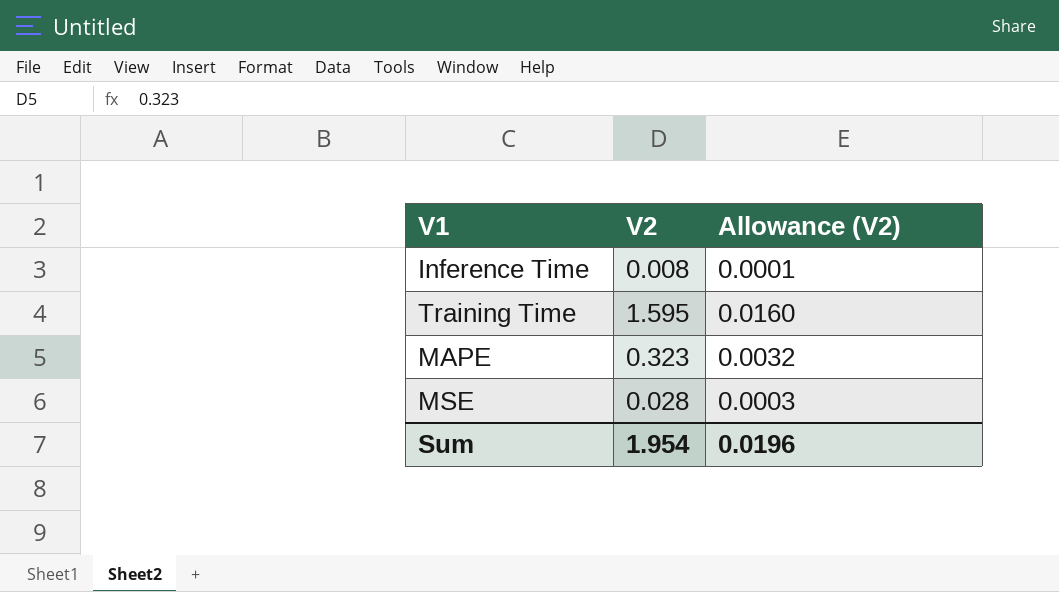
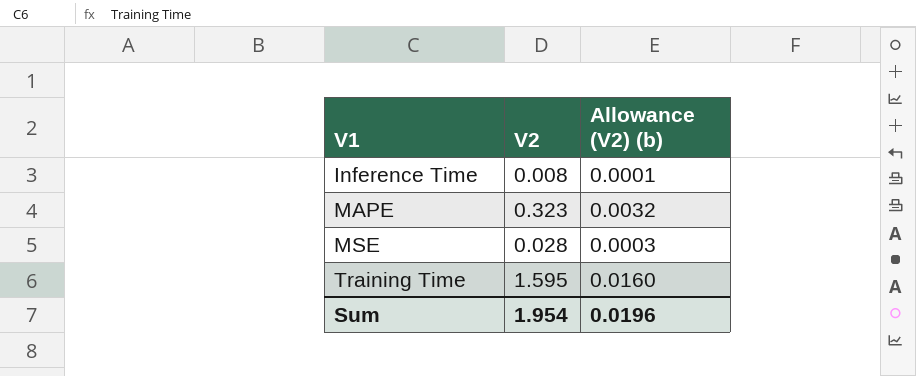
row order: none -> V1 ascending
column name: Allowance (V2) -> Allowance (V2) (b)

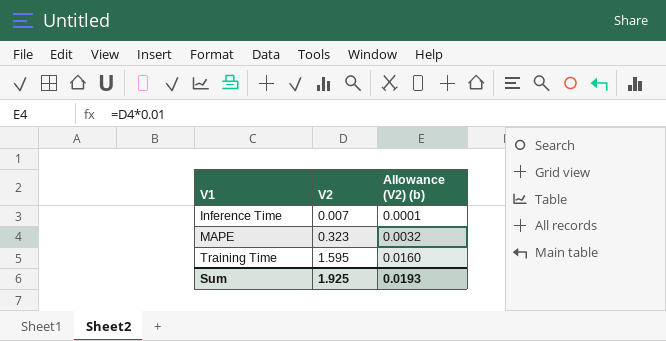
row MSE: 0.028 | 0.0003 -> none
Inference Time | V2: 0.008 -> 0.007
Sum | V2: 1.954 -> 1.925
Sum | Allowance (V2) (b): 0.0196 -> 0.0193

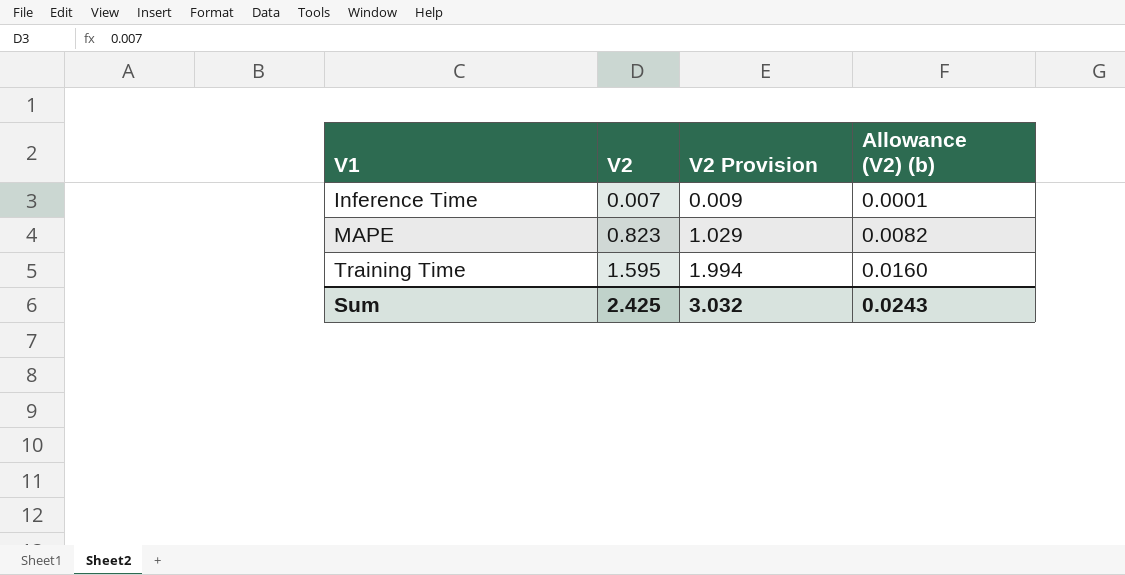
column V2 Provision | formula: none -> [V2] * 1.25
MAPE | V2: 0.323 -> 0.823
MAPE | Allowance (V2) (b): 0.0032 -> 0.0082
Sum | V2: 1.925 -> 2.425
Sum | Allowance (V2) (b): 0.0193 -> 0.0243

